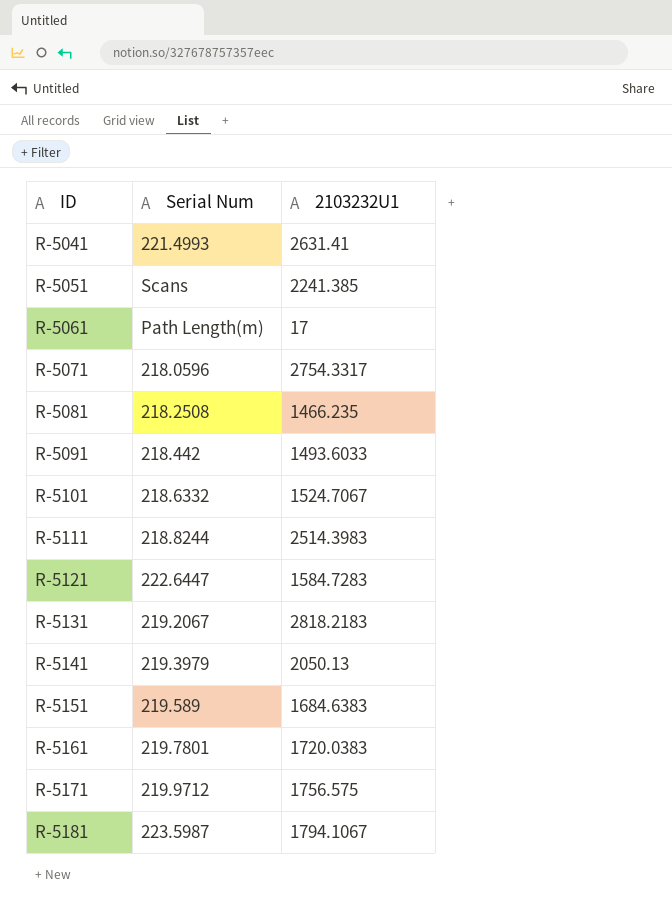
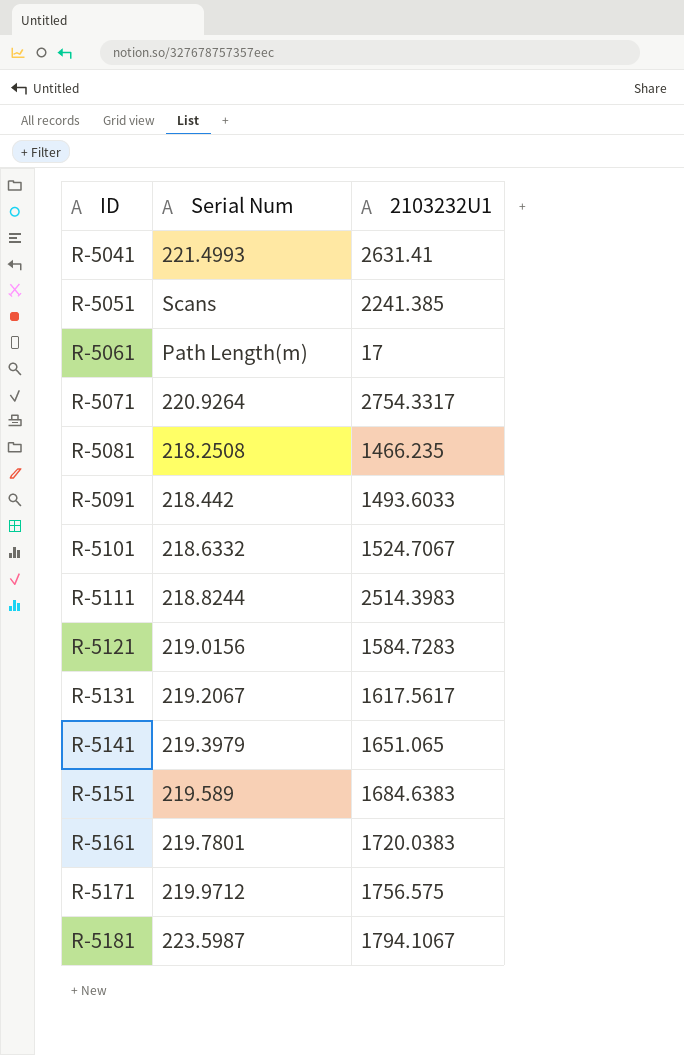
R-5071 | Serial Num: 218.0596 -> 220.9264
R-5121 | Serial Num: 222.6447 -> 219.0156
R-5131 | 2103232U1: 2818.2183 -> 1617.5617
R-5141 | 2103232U1: 2050.13 -> 1651.065

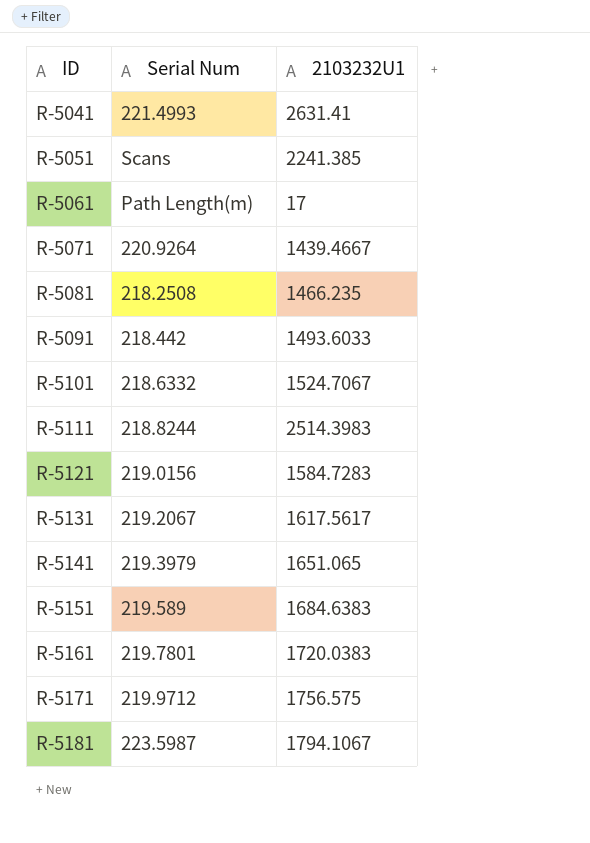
R-5071 | 2103232U1: 2754.3317 -> 1439.4667

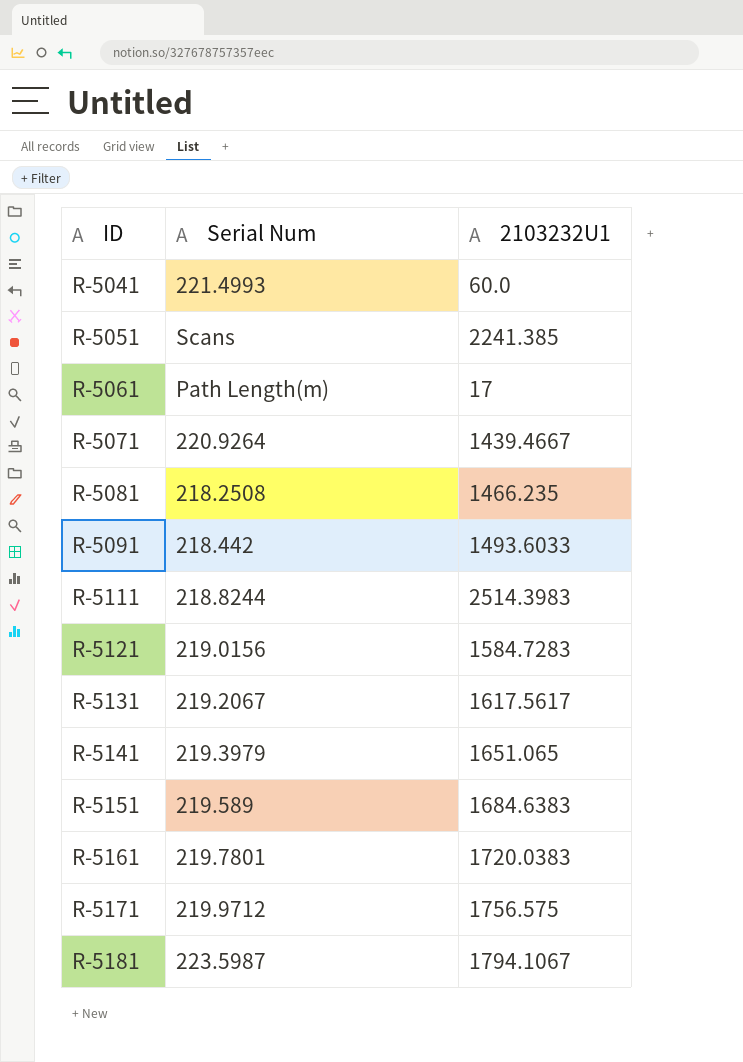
row R-5101: 218.6332 | 1524.7067 -> none
R-5041 | 2103232U1: 2631.41 -> 60.0

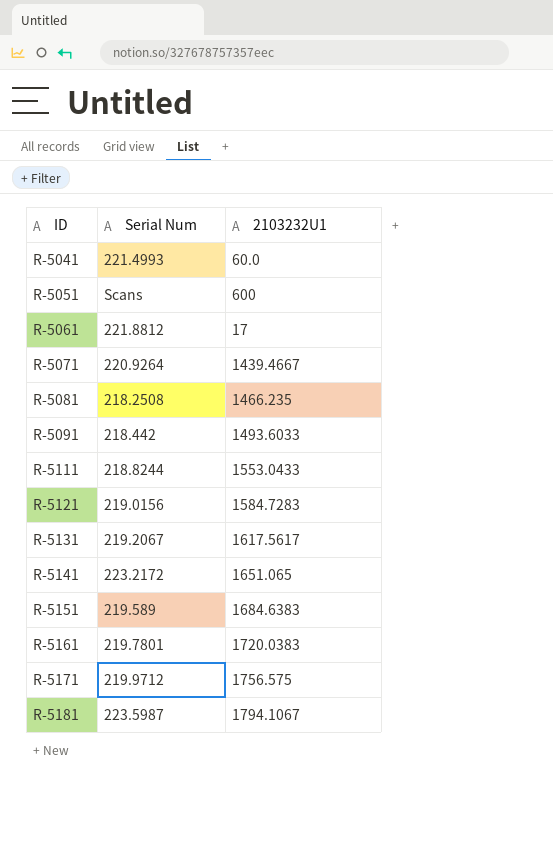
R-5051 | 2103232U1: 2241.385 -> 600
R-5061 | Serial Num: Path Length(m) -> 221.8812
R-5111 | 2103232U1: 2514.3983 -> 1553.0433
R-5141 | Serial Num: 219.3979 -> 223.2172

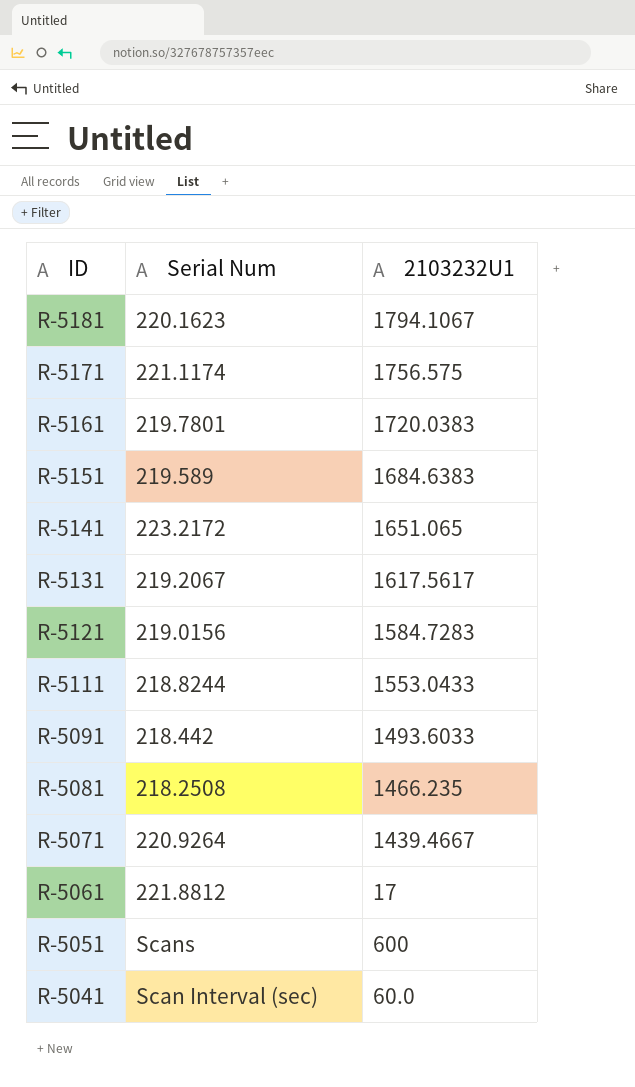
row order: ID ascending -> ID descending
R-5181 | Serial Num: 223.5987 -> 220.1623
R-5171 | Serial Num: 219.9712 -> 221.1174
R-5041 | Serial Num: 221.4993 -> Scan Interval (sec)

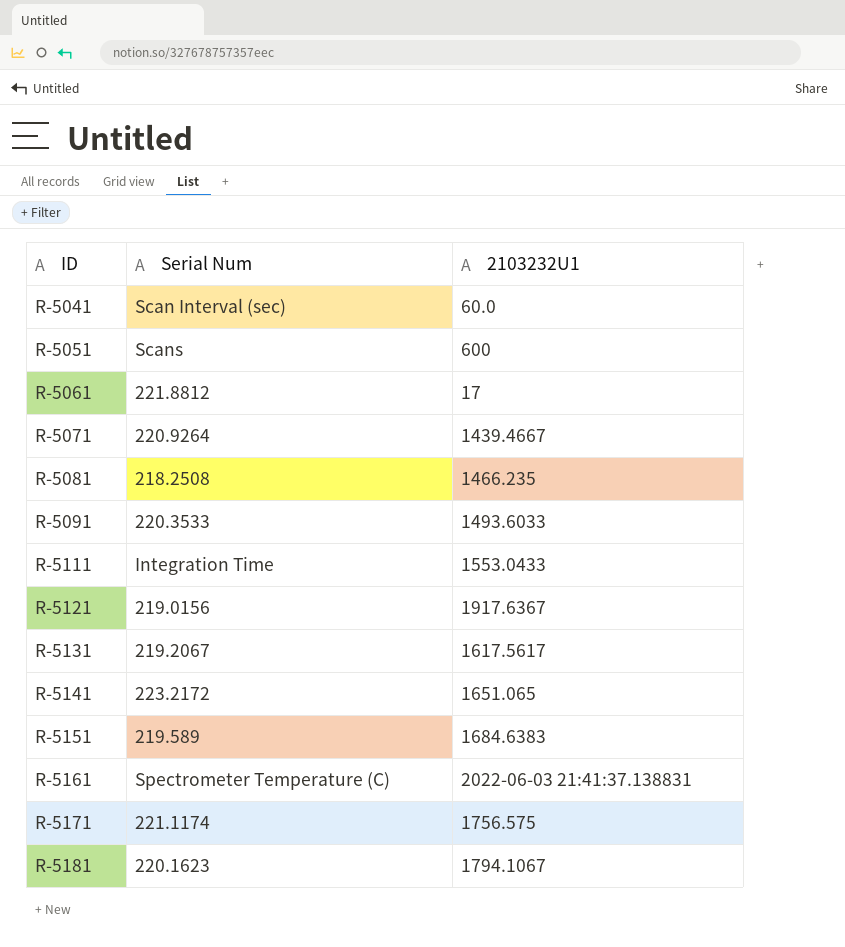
row order: ID descending -> ID ascending
R-5091 | Serial Num: 218.442 -> 220.3533
R-5111 | Serial Num: 218.8244 -> Integration Time
R-5121 | 2103232U1: 1584.7283 -> 1917.6367
R-5161 | Serial Num: 219.7801 -> Spectrometer Temperature (C)
R-5161 | 2103232U1: 1720.0383 -> 2022-06-03 21:41:37.138831

